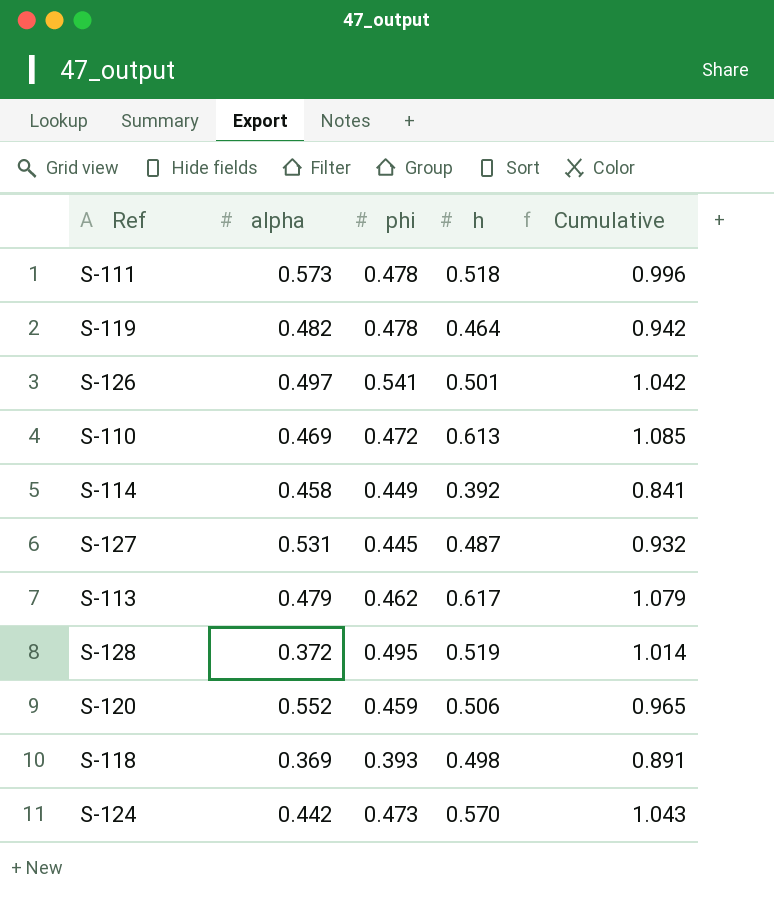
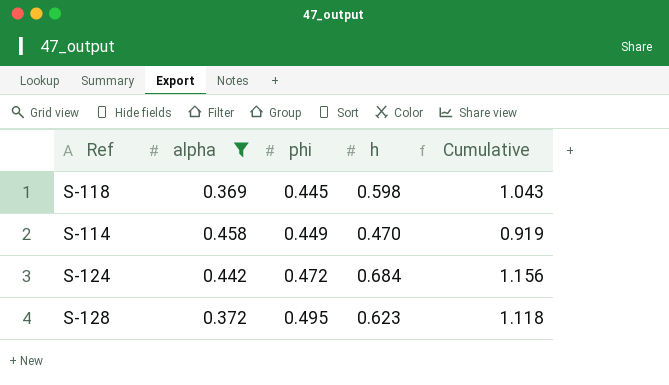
filter: none -> alpha <= 0.458
row order: none -> phi ascending
S-118 | phi: 0.393 -> 0.445
S-118 | h: 0.498 -> 0.598
S-118 | Cumulative: 0.891 -> 1.043
S-114 | h: 0.392 -> 0.470
S-114 | Cumulative: 0.841 -> 0.919
S-124 | phi: 0.473 -> 0.472
S-124 | h: 0.570 -> 0.684
S-124 | Cumulative: 1.043 -> 1.156
S-128 | h: 0.519 -> 0.623
S-128 | Cumulative: 1.014 -> 1.118

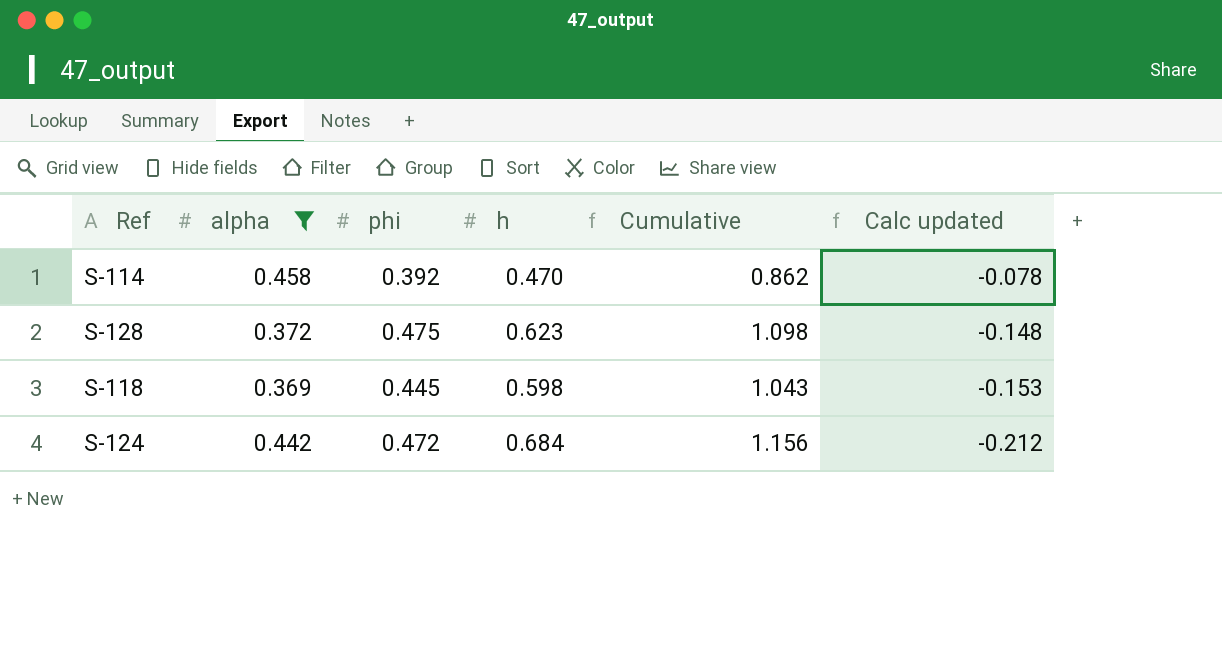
row order: phi ascending -> Calc updated descending
column Calc updated | formula: none -> [phi] - [h]
S-114 | phi: 0.449 -> 0.392
S-114 | Cumulative: 0.919 -> 0.862
S-128 | phi: 0.495 -> 0.475
S-128 | Cumulative: 1.118 -> 1.098

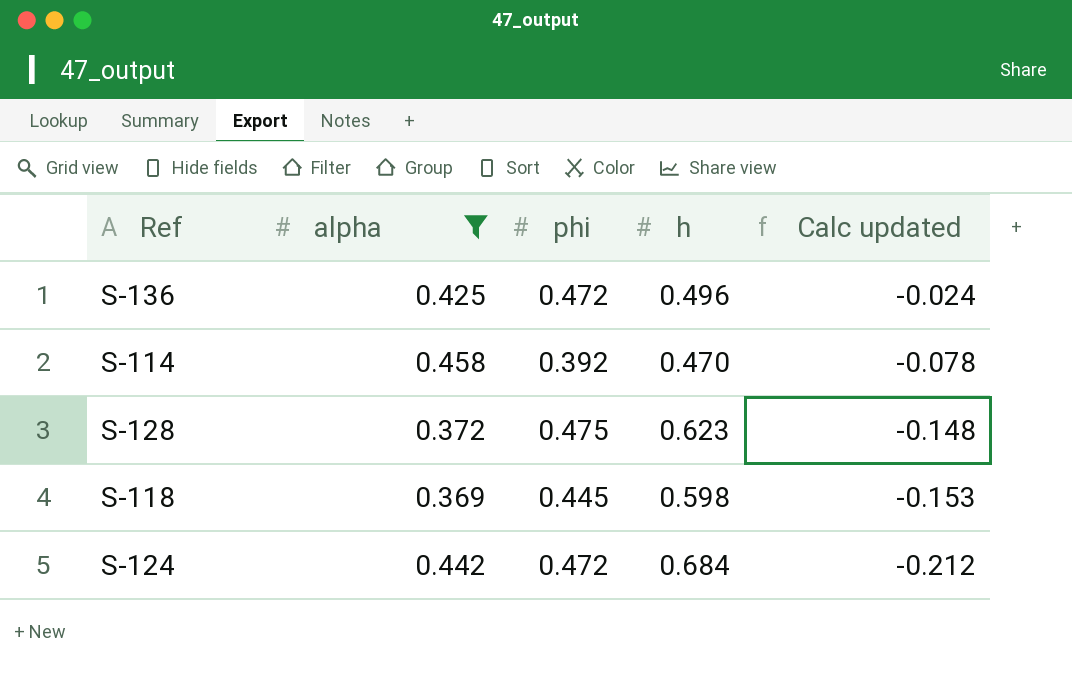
column Cumulative | formula: [phi] + [h] -> none
row S-136: none -> 0.425 | 0.472 | 0.496 | -0.024

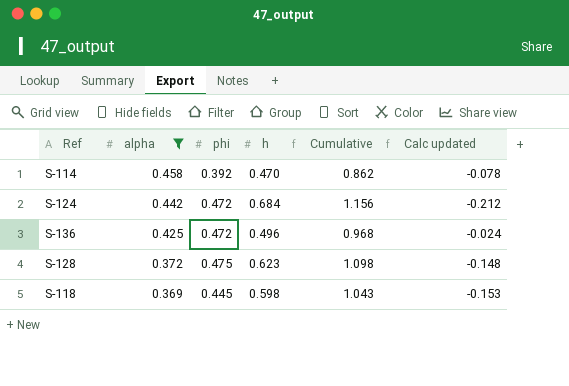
row order: Calc updated descending -> alpha descending
column Cumulative | formula: none -> [phi] + [h]

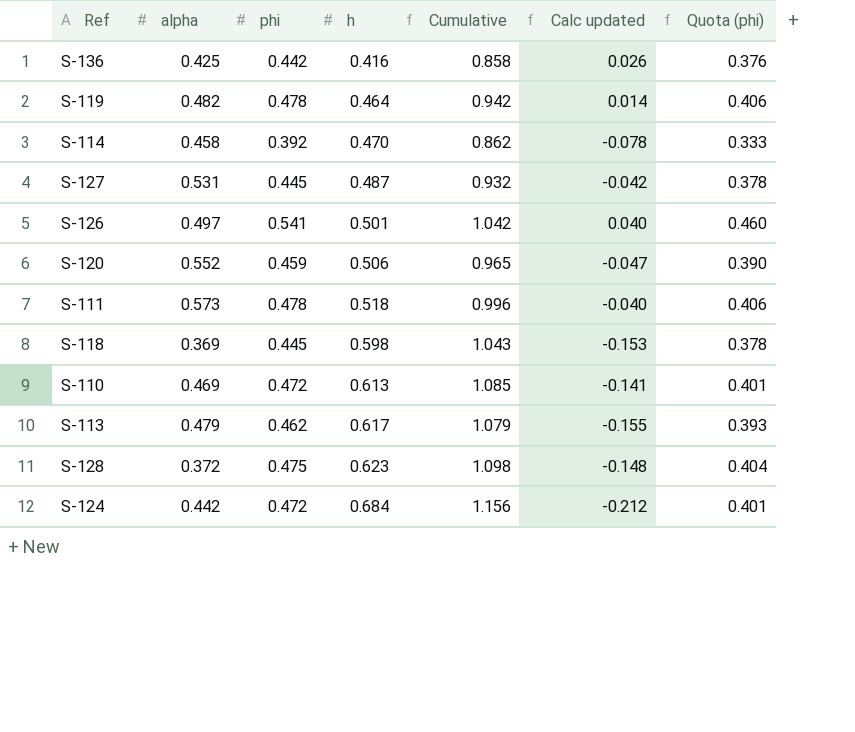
filter: alpha <= 0.458 -> none
row order: alpha descending -> h ascending
column Quota (phi) | formula: none -> [phi] * 0.85
S-136 | phi: 0.472 -> 0.442
S-136 | h: 0.496 -> 0.416
S-136 | Cumulative: 0.968 -> 0.858
S-136 | Calc updated: -0.024 -> 0.026

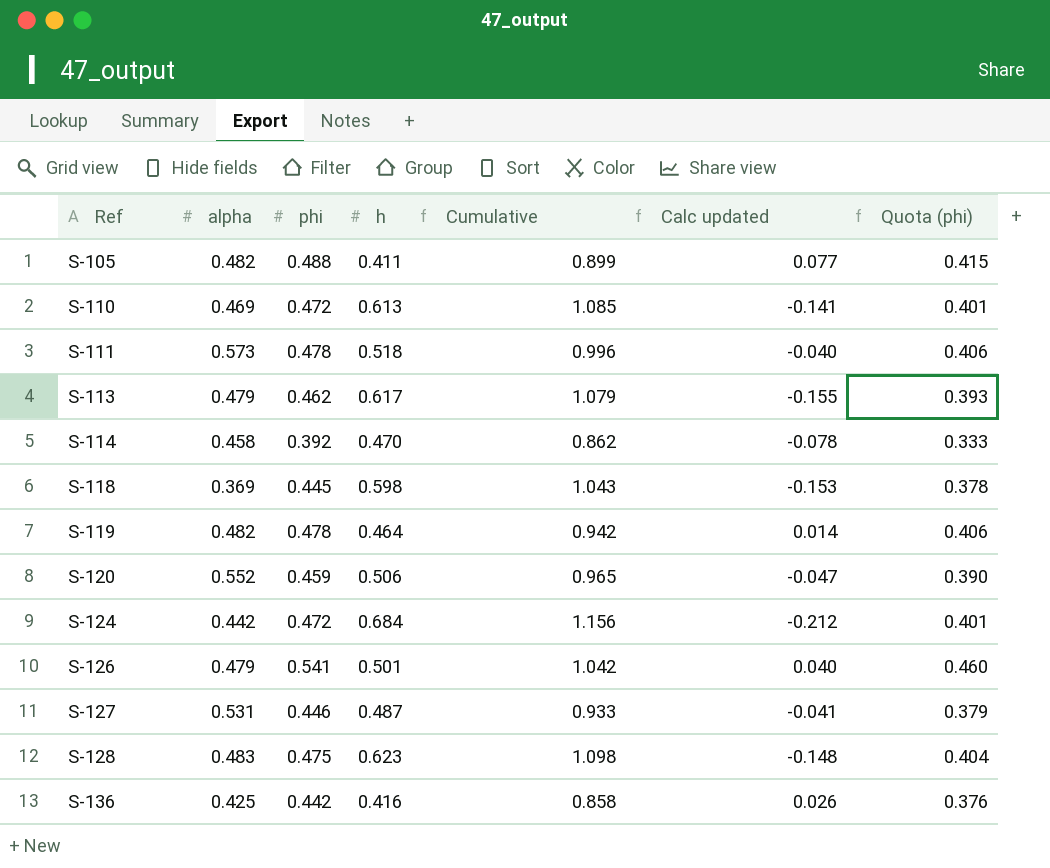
row order: h ascending -> Ref ascending
row S-105: none -> 0.482 | 0.488 | 0.411 | 0.899 | 0.077 | 0.415
S-126 | alpha: 0.497 -> 0.479
S-127 | phi: 0.445 -> 0.446
S-127 | Cumulative: 0.932 -> 0.933
S-127 | Calc updated: -0.042 -> -0.041
S-127 | Quota (phi): 0.378 -> 0.379
S-128 | alpha: 0.372 -> 0.483

